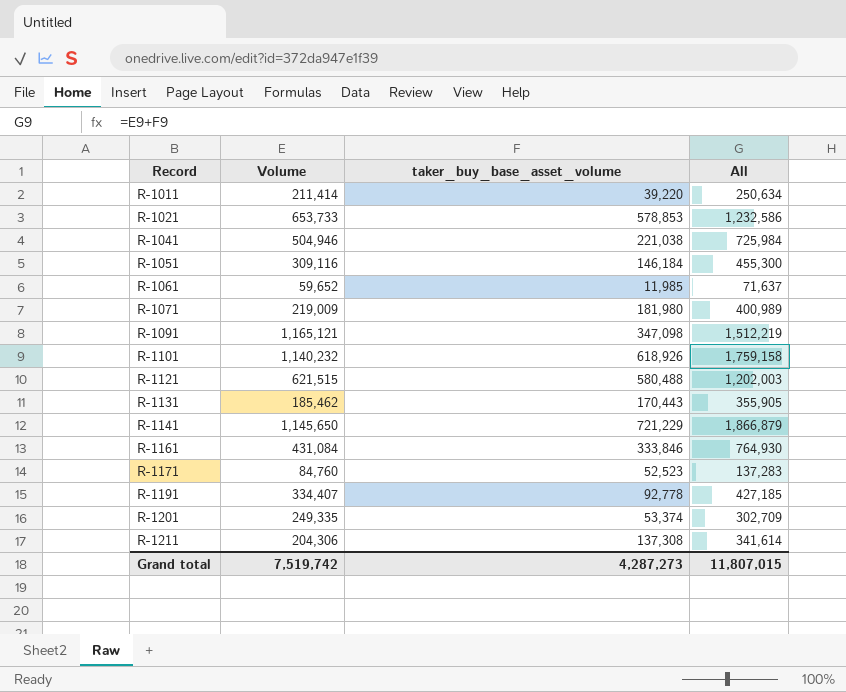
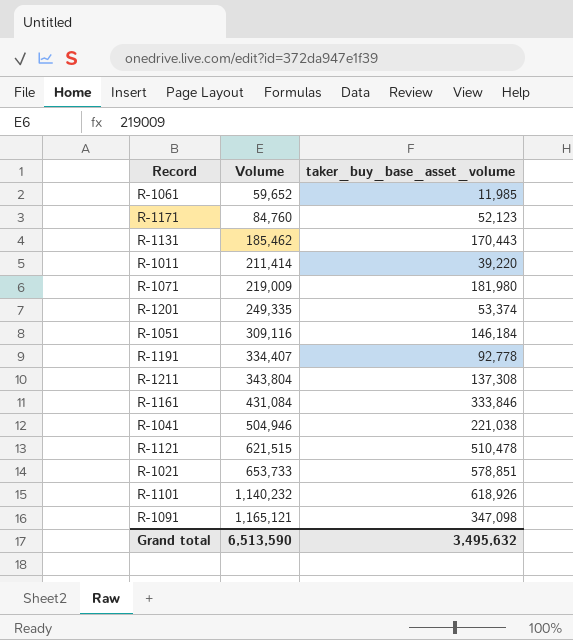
row order: Record ascending -> Volume ascending
column All | formula: [Volume] + [taker_buy_base_asset_volume] -> none
row R-1141: 1,145,650 | 721,229 | 1,866,879 -> none
R-1171 | taker_buy_base_asset_volume: 52,523 -> 52,123
R-1211 | Volume: 204,306 -> 343,804
R-1121 | taker_buy_base_asset_volume: 580,488 -> 510,478
R-1021 | taker_buy_base_asset_volume: 578,853 -> 578,851
Grand total | Volume: 7,519,742 -> 6,513,590
Grand total | taker_buy_base_asset_volume: 4,287,273 -> 3,495,632

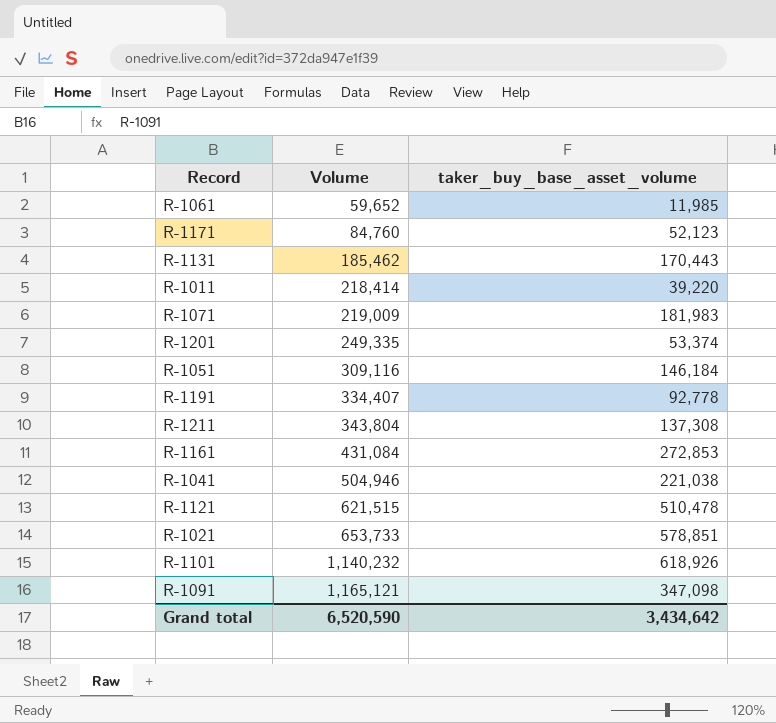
R-1011 | Volume: 211,414 -> 218,414
R-1071 | taker_buy_base_asset_volume: 181,980 -> 181,983
R-1161 | taker_buy_base_asset_volume: 333,846 -> 272,853
Grand total | Volume: 6,513,590 -> 6,520,590
Grand total | taker_buy_base_asset_volume: 3,495,632 -> 3,434,642

